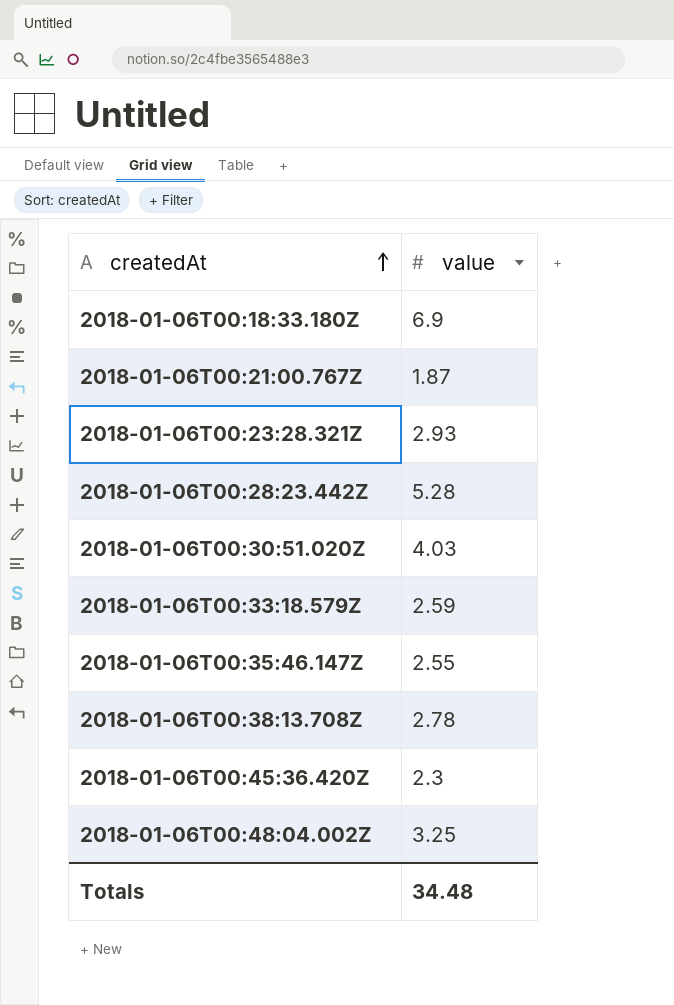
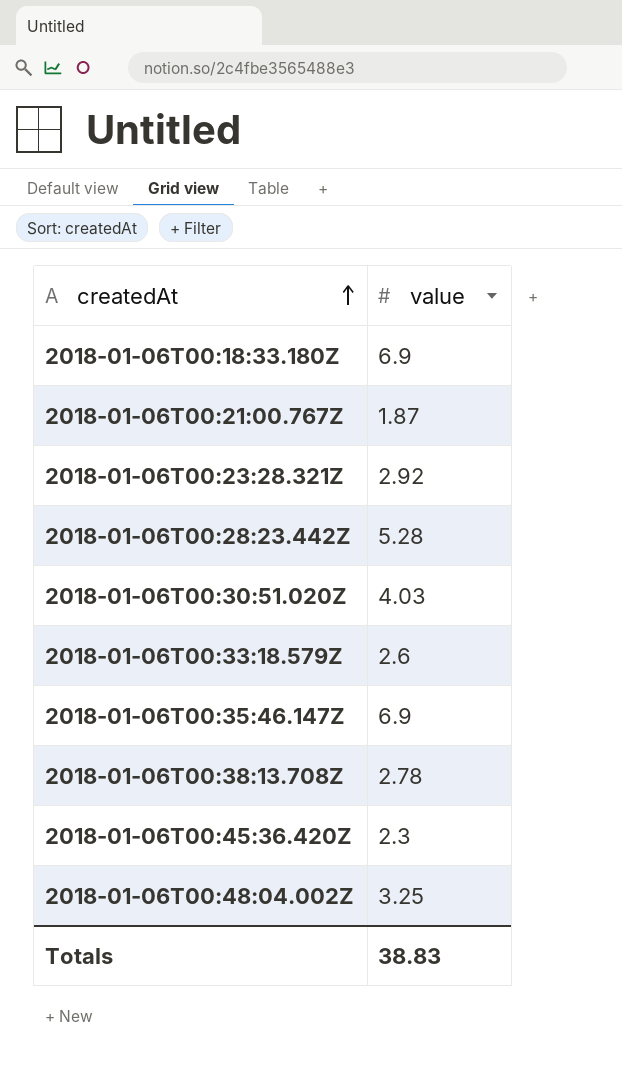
2018-01-06T00:23:28.321Z | value: 2.93 -> 2.92
2018-01-06T00:33:18.579Z | value: 2.59 -> 2.6
2018-01-06T00:35:46.147Z | value: 2.55 -> 6.9
Totals | value: 34.48 -> 38.83

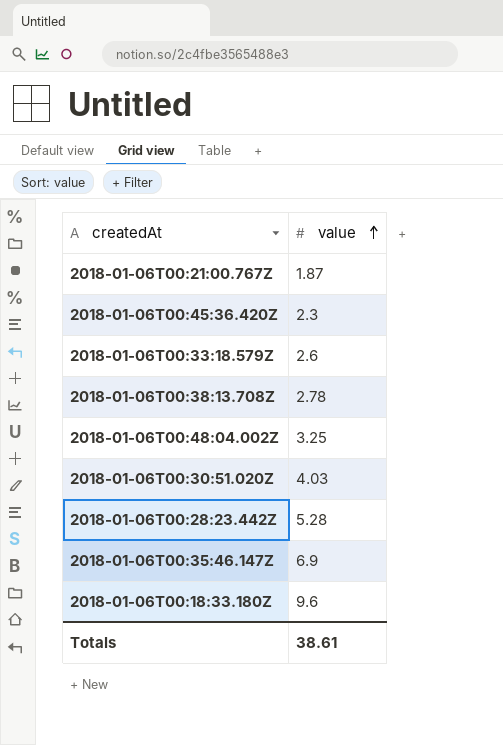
row order: createdAt ascending -> value ascending
row 2018-01-06T00:23:28.321Z: 2.92 -> none
2018-01-06T00:18:33.180Z | value: 6.9 -> 9.6
Totals | value: 38.83 -> 38.61

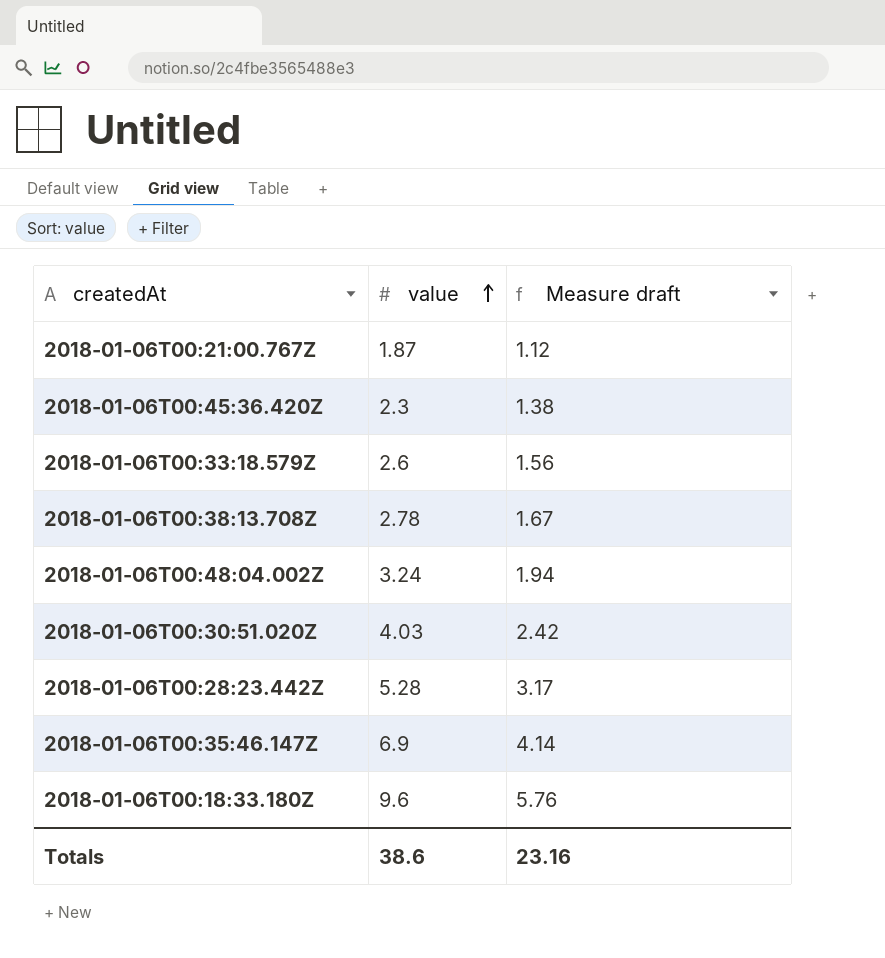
column Measure draft | formula: none -> [value] * 0.6
2018-01-06T00:48:04.002Z | value: 3.25 -> 3.24
Totals | value: 38.61 -> 38.6

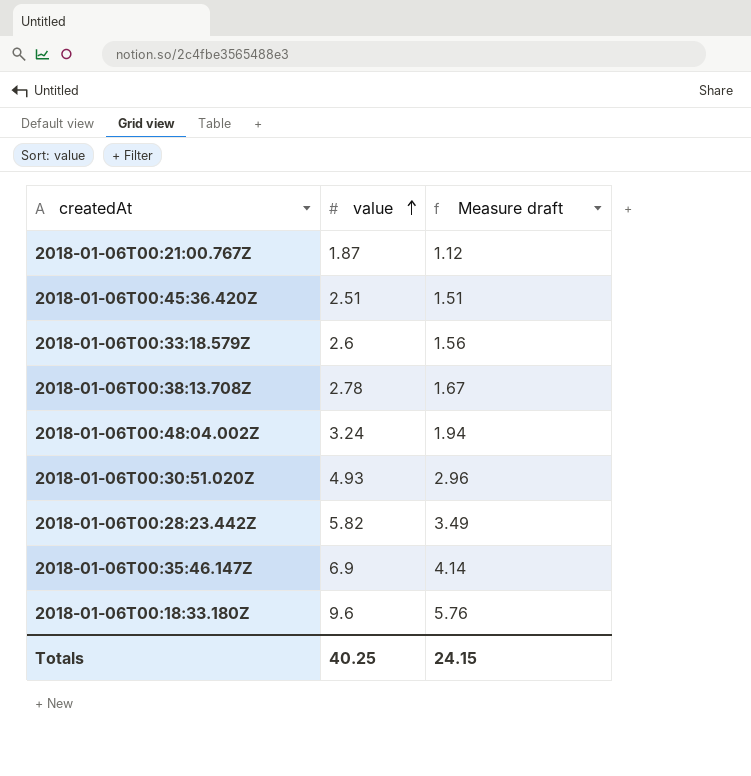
2018-01-06T00:45:36.420Z | value: 2.3 -> 2.51
2018-01-06T00:45:36.420Z | Measure draft: 1.38 -> 1.51
2018-01-06T00:30:51.020Z | value: 4.03 -> 4.93
2018-01-06T00:30:51.020Z | Measure draft: 2.42 -> 2.96
2018-01-06T00:28:23.442Z | value: 5.28 -> 5.82
2018-01-06T00:28:23.442Z | Measure draft: 3.17 -> 3.49
Totals | value: 38.6 -> 40.25
Totals | Measure draft: 23.16 -> 24.15

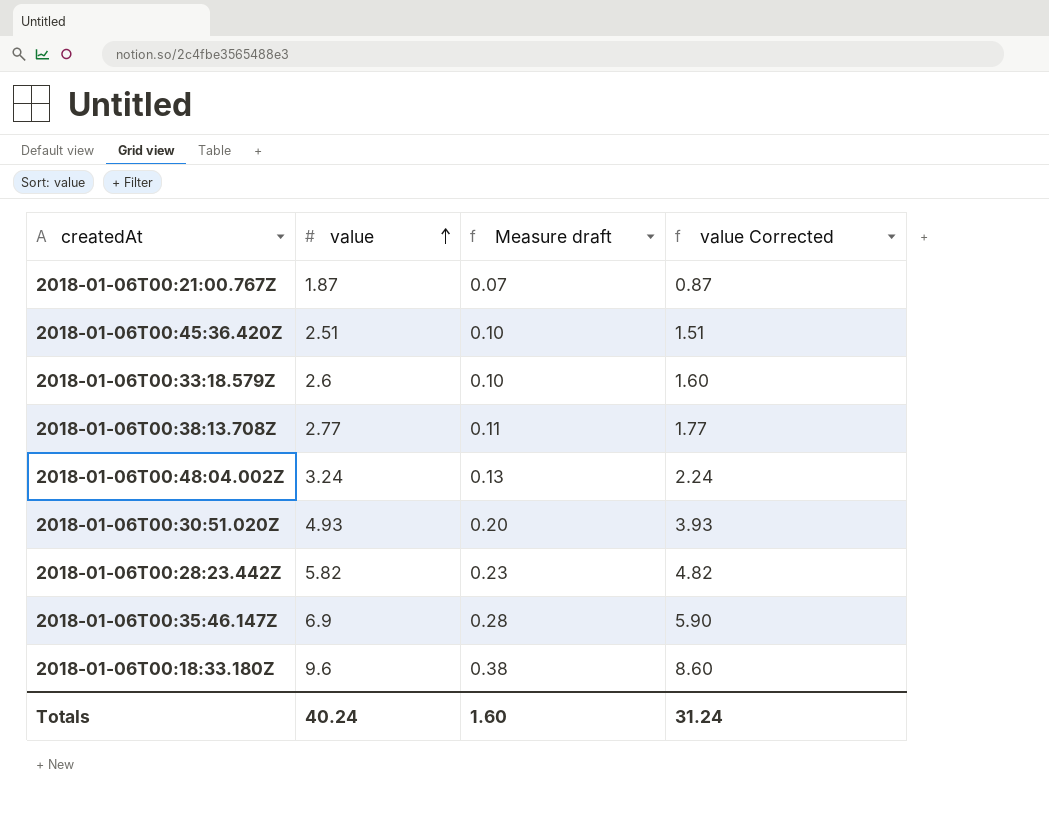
column Measure draft | formula: [value] * 0.6 -> [value] * 0.04
column value Corrected | formula: none -> [value] - 1
2018-01-06T00:38:13.708Z | value: 2.78 -> 2.77
Totals | value: 40.25 -> 40.24
Totals | Measure draft: 24.15 -> 1.60

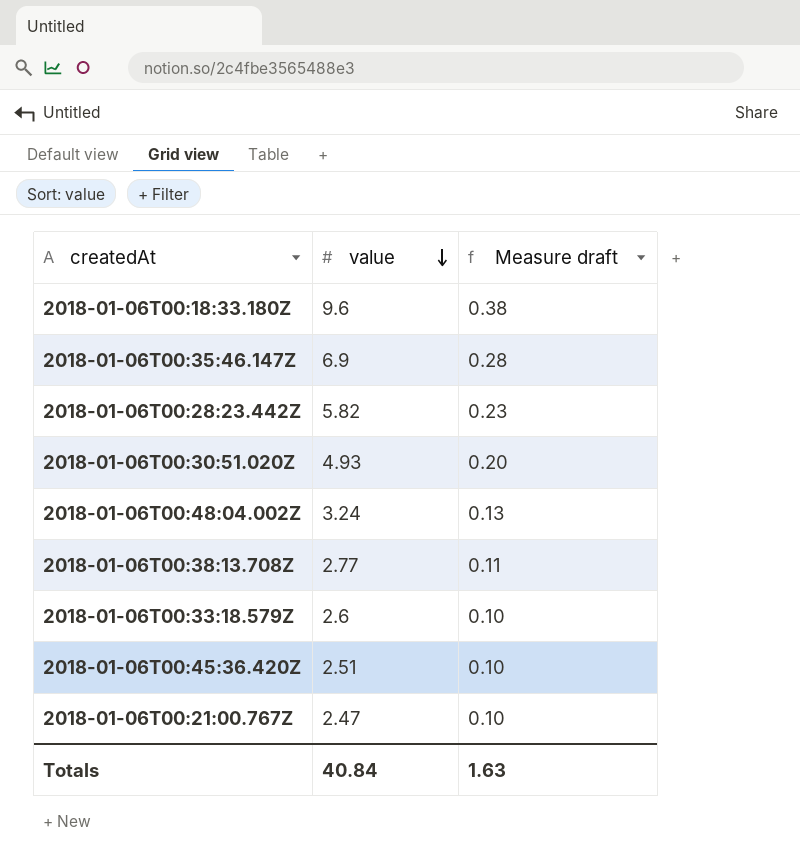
row order: value ascending -> value descending
column value Corrected | formula: [value] - 1 -> none
2018-01-06T00:21:00.767Z | value: 1.87 -> 2.47
2018-01-06T00:21:00.767Z | Measure draft: 0.07 -> 0.10
Totals | value: 40.24 -> 40.84
Totals | Measure draft: 1.60 -> 1.63

